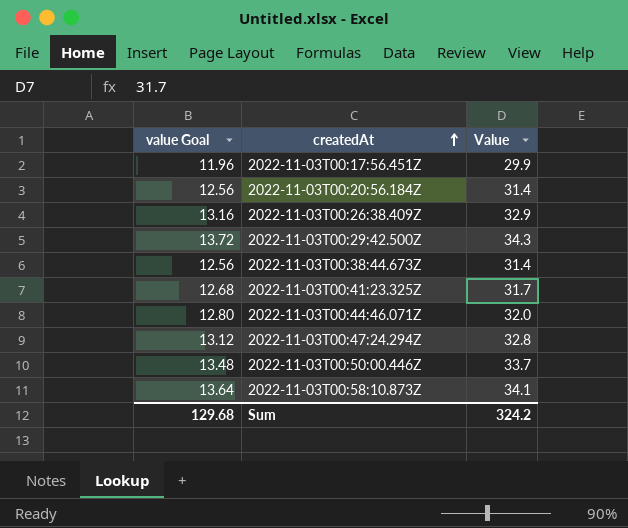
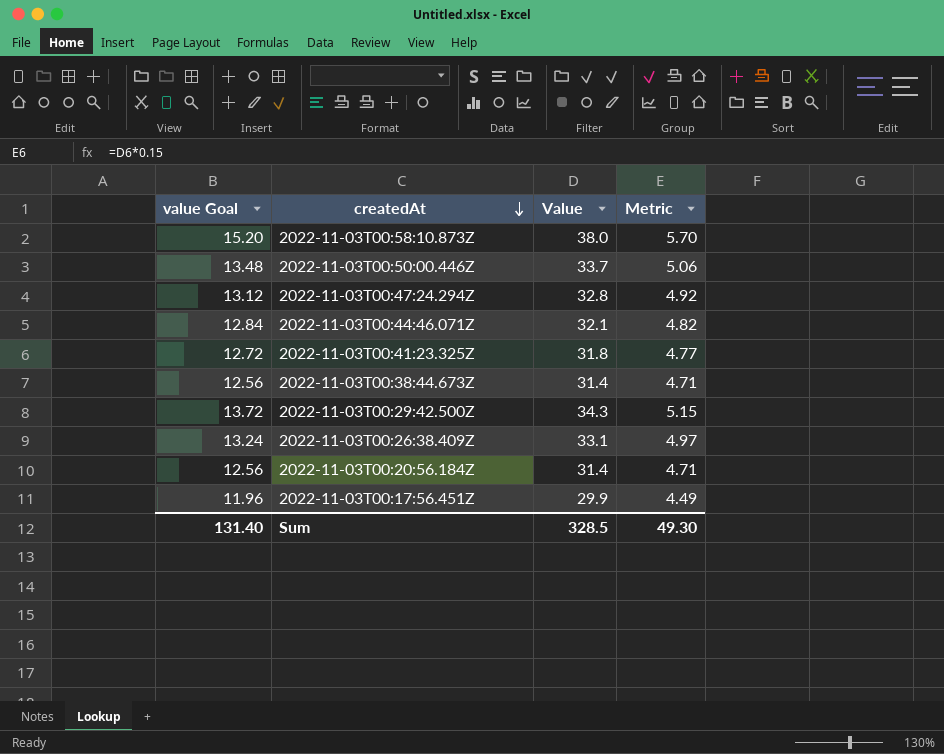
row order: createdAt ascending -> createdAt descending
column Metric | formula: none -> [Value] * 0.15
2022-11-03T00:58:10.873Z | value Goal: 13.64 -> 15.20
2022-11-03T00:58:10.873Z | Value: 34.1 -> 38.0
2022-11-03T00:44:46.071Z | value Goal: 12.80 -> 12.84
2022-11-03T00:44:46.071Z | Value: 32.0 -> 32.1
2022-11-03T00:41:23.325Z | value Goal: 12.68 -> 12.72
2022-11-03T00:41:23.325Z | Value: 31.7 -> 31.8
2022-11-03T00:26:38.409Z | value Goal: 13.16 -> 13.24
2022-11-03T00:26:38.409Z | Value: 32.9 -> 33.1
Sum | value Goal: 129.68 -> 131.40
Sum | Value: 324.2 -> 328.5

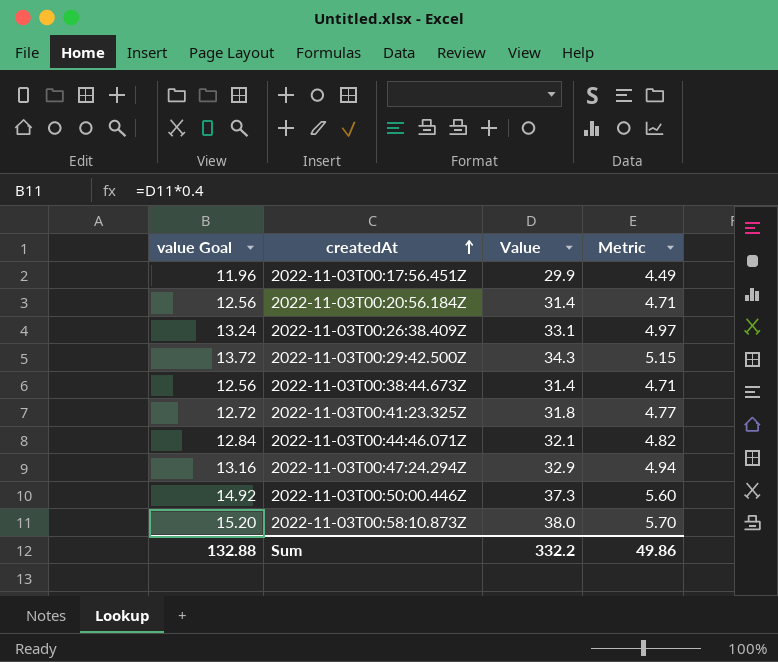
row order: createdAt descending -> createdAt ascending
2022-11-03T00:47:24.294Z | value Goal: 13.12 -> 13.16
2022-11-03T00:47:24.294Z | Value: 32.8 -> 32.9
2022-11-03T00:47:24.294Z | Metric: 4.92 -> 4.94
2022-11-03T00:50:00.446Z | value Goal: 13.48 -> 14.92
2022-11-03T00:50:00.446Z | Value: 33.7 -> 37.3
2022-11-03T00:50:00.446Z | Metric: 5.06 -> 5.60
Sum | value Goal: 131.40 -> 132.88
Sum | Value: 328.5 -> 332.2
Sum | Metric: 49.30 -> 49.86

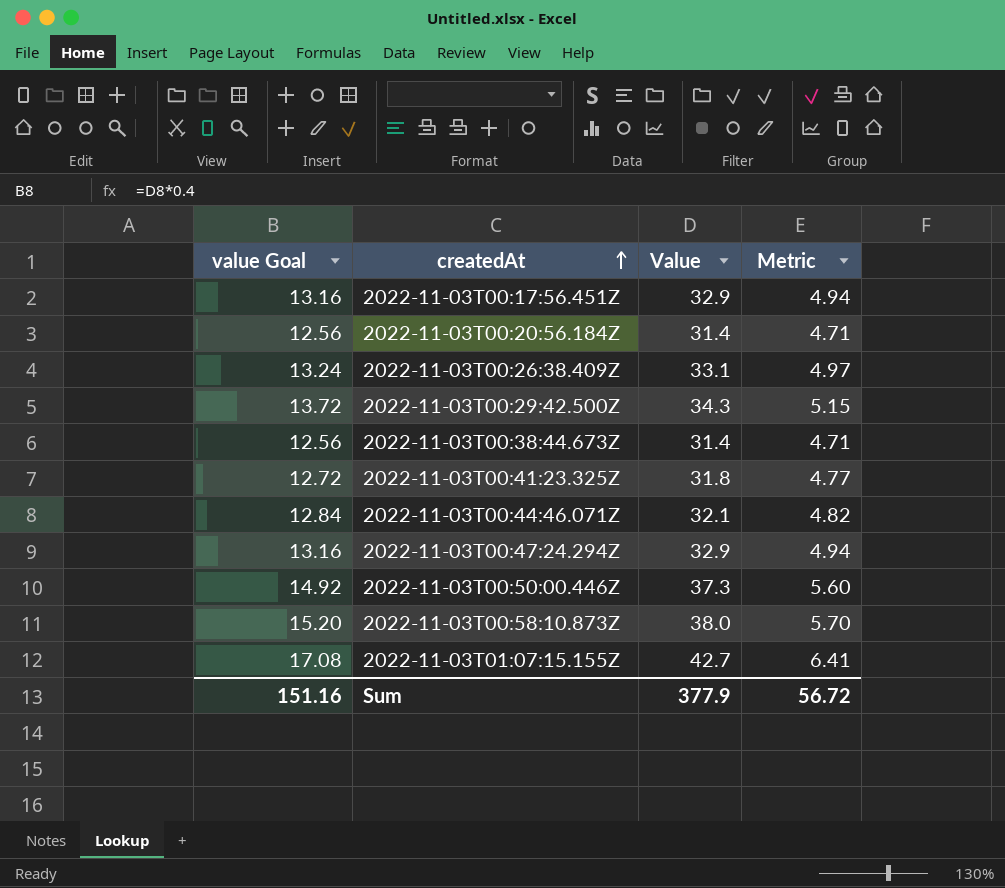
2022-11-03T00:17:56.451Z | value Goal: 11.96 -> 13.16
2022-11-03T00:17:56.451Z | Value: 29.9 -> 32.9
2022-11-03T00:17:56.451Z | Metric: 4.49 -> 4.94
row 2022-11-03T01:07:15.155Z: none -> 17.08 | 42.7 | 6.41
Sum | value Goal: 132.88 -> 151.16
Sum | Value: 332.2 -> 377.9
Sum | Metric: 49.86 -> 56.72

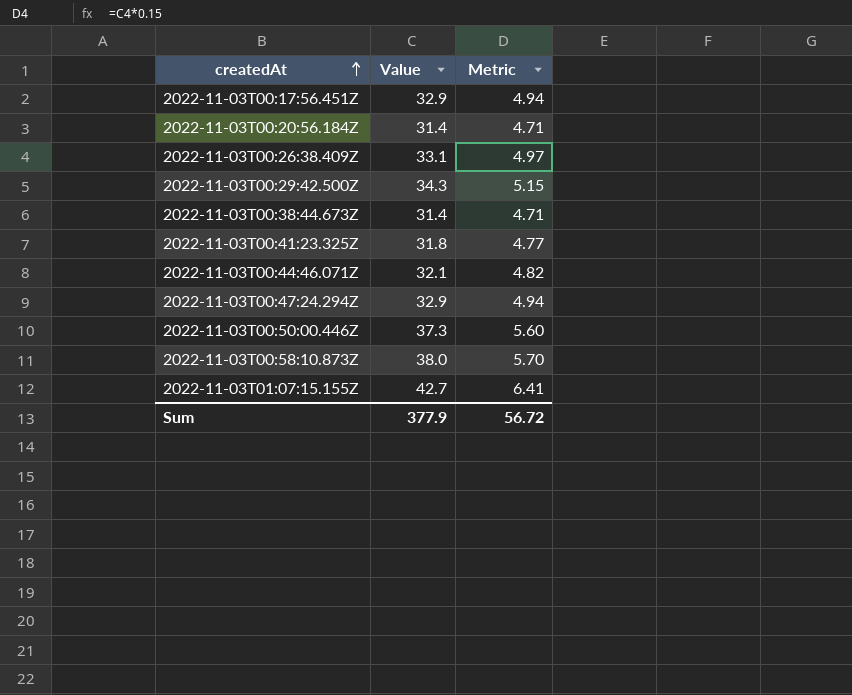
column value Goal | formula: [Value] * 0.4 -> none

